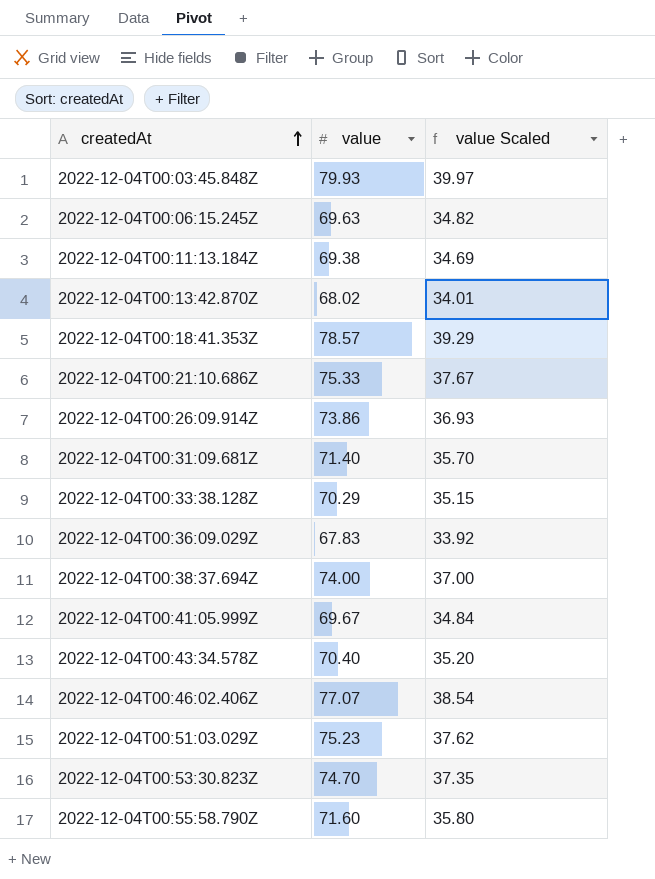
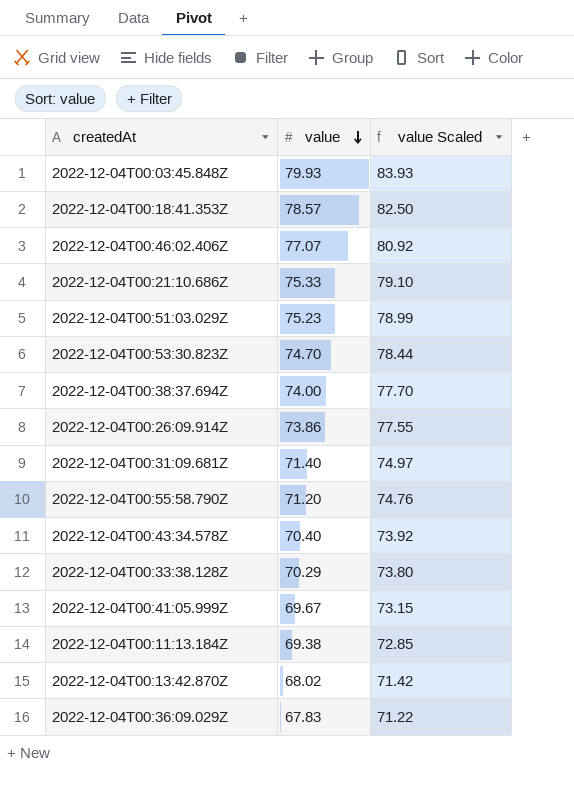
row order: createdAt ascending -> value descending
column value Scaled | formula: [value] * 0.5 -> [value] * 1.05
row 2022-12-04T00:06:15.245Z: 69.63 | 34.82 -> none
2022-12-04T00:55:58.790Z | value: 71.60 -> 71.20

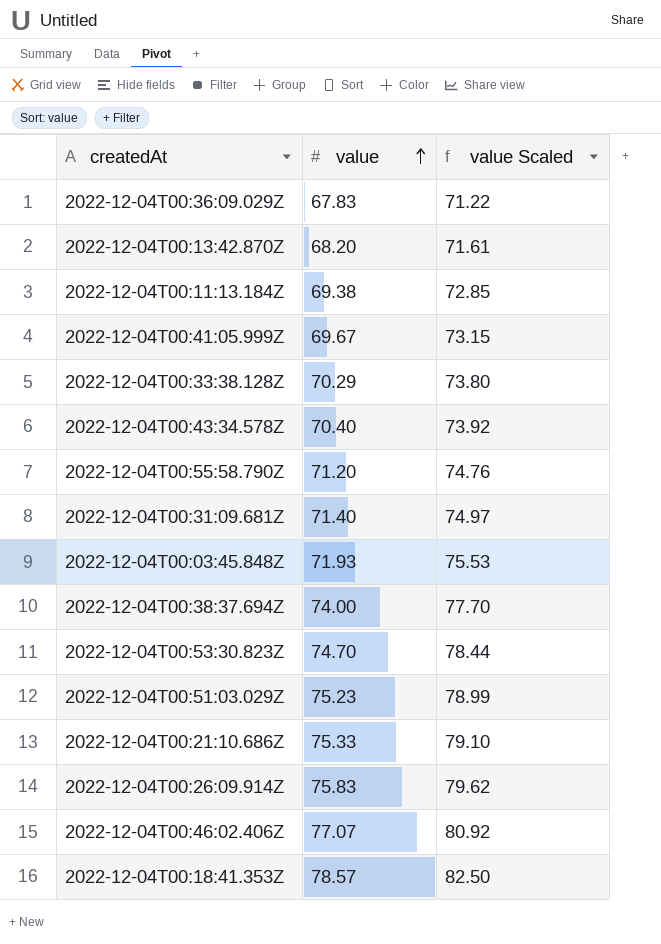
row order: value descending -> value ascending
2022-12-04T00:13:42.870Z | value: 68.02 -> 68.20
2022-12-04T00:13:42.870Z | value Scaled: 71.42 -> 71.61
2022-12-04T00:03:45.848Z | value: 79.93 -> 71.93
2022-12-04T00:03:45.848Z | value Scaled: 83.93 -> 75.53
2022-12-04T00:26:09.914Z | value: 73.86 -> 75.83
2022-12-04T00:26:09.914Z | value Scaled: 77.55 -> 79.62

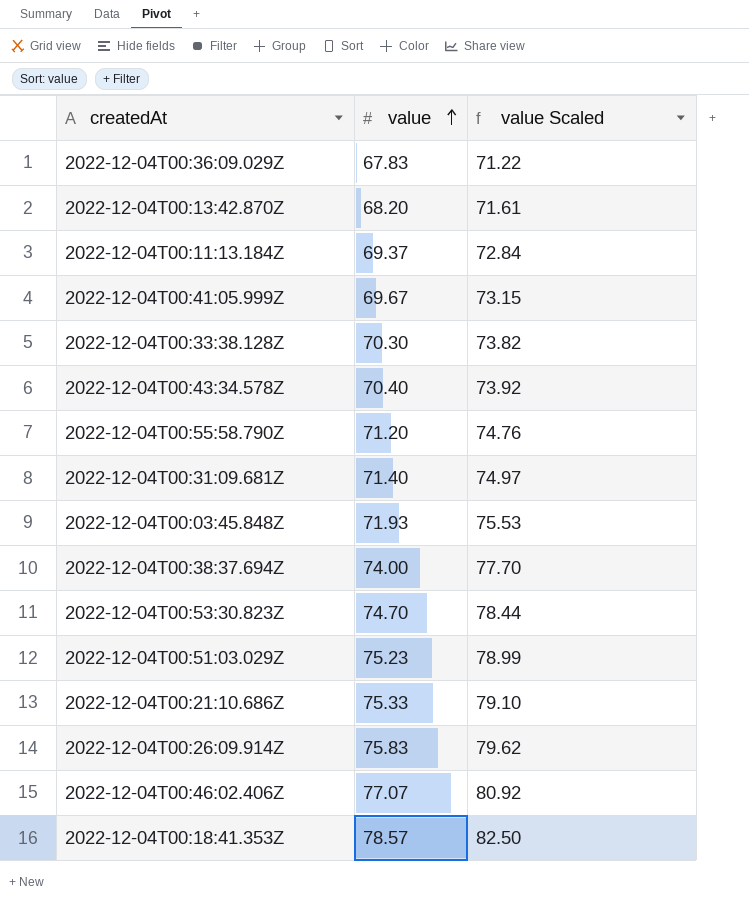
2022-12-04T00:11:13.184Z | value: 69.38 -> 69.37
2022-12-04T00:11:13.184Z | value Scaled: 72.85 -> 72.84
2022-12-04T00:33:38.128Z | value: 70.29 -> 70.30
2022-12-04T00:33:38.128Z | value Scaled: 73.80 -> 73.82

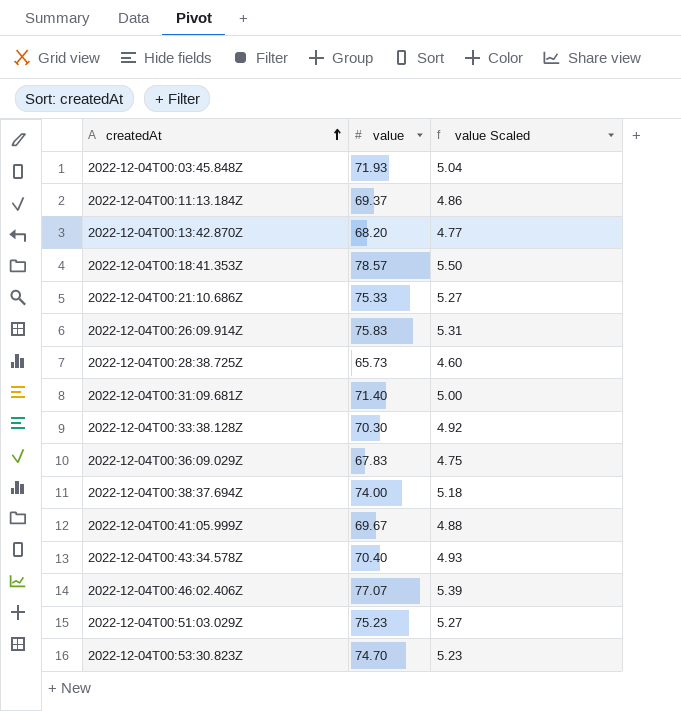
row order: value ascending -> createdAt ascending
column value Scaled | formula: [value] * 1.05 -> [value] * 0.07
row 2022-12-04T00:55:58.790Z: 71.20 | 74.76 -> none
row 2022-12-04T00:28:38.725Z: none -> 65.73 | 4.60

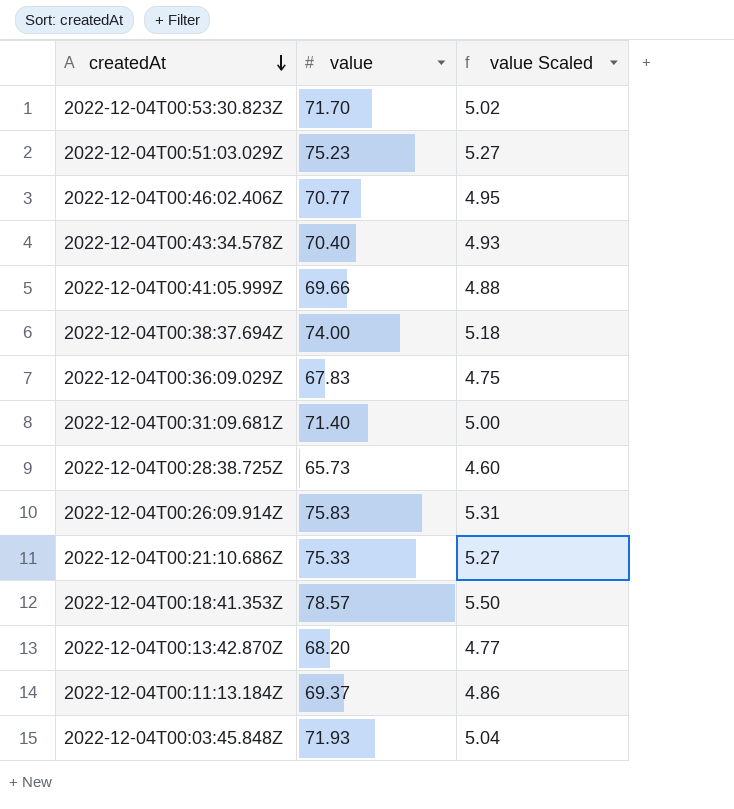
row order: createdAt ascending -> createdAt descending
row 2022-12-04T00:33:38.128Z: 70.30 | 4.92 -> none
2022-12-04T00:53:30.823Z | value: 74.70 -> 71.70
2022-12-04T00:53:30.823Z | value Scaled: 5.23 -> 5.02
2022-12-04T00:46:02.406Z | value: 77.07 -> 70.77
2022-12-04T00:46:02.406Z | value Scaled: 5.39 -> 4.95
2022-12-04T00:41:05.999Z | value: 69.67 -> 69.66

